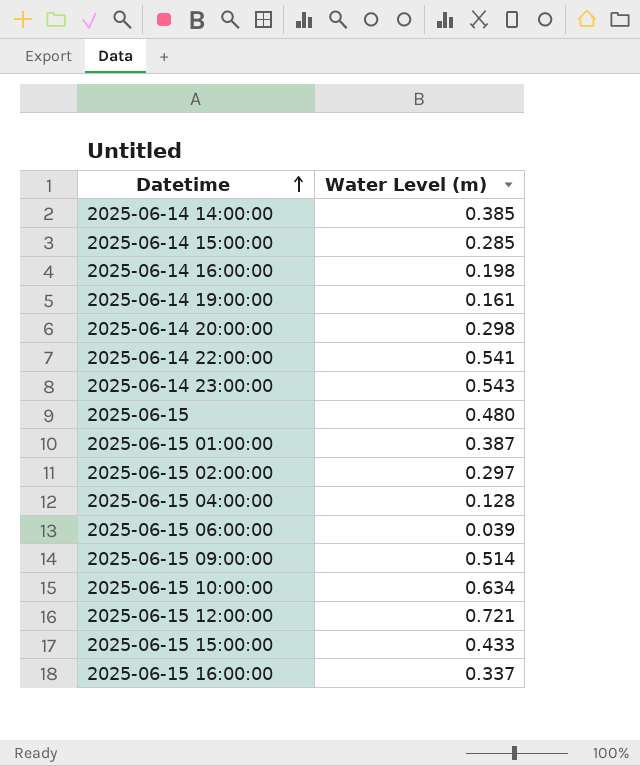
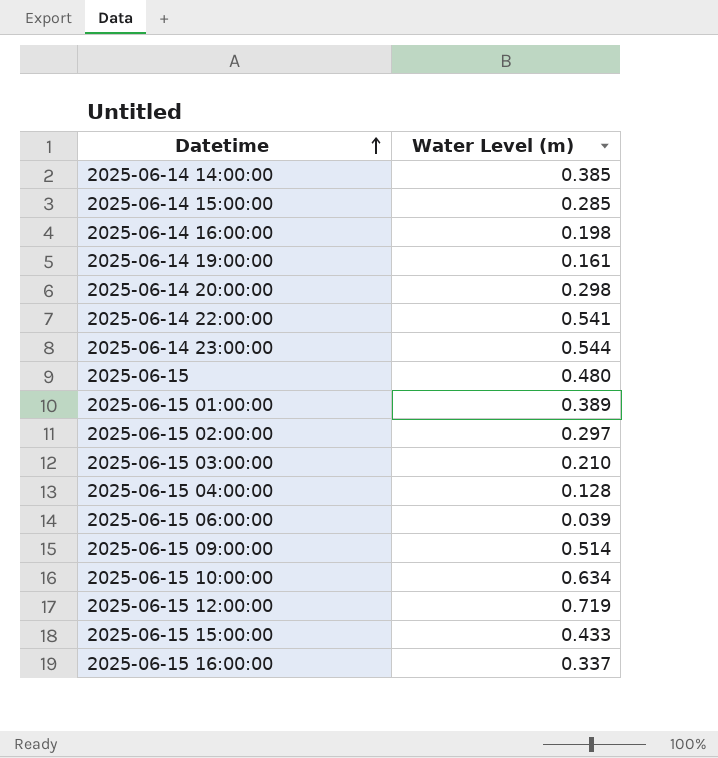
2025-06-14 23:00:00 | Water Level (m): 0.543 -> 0.544
2025-06-15 01:00:00 | Water Level (m): 0.387 -> 0.389
row 2025-06-15 03:00:00: none -> 0.210
2025-06-15 12:00:00 | Water Level (m): 0.721 -> 0.719

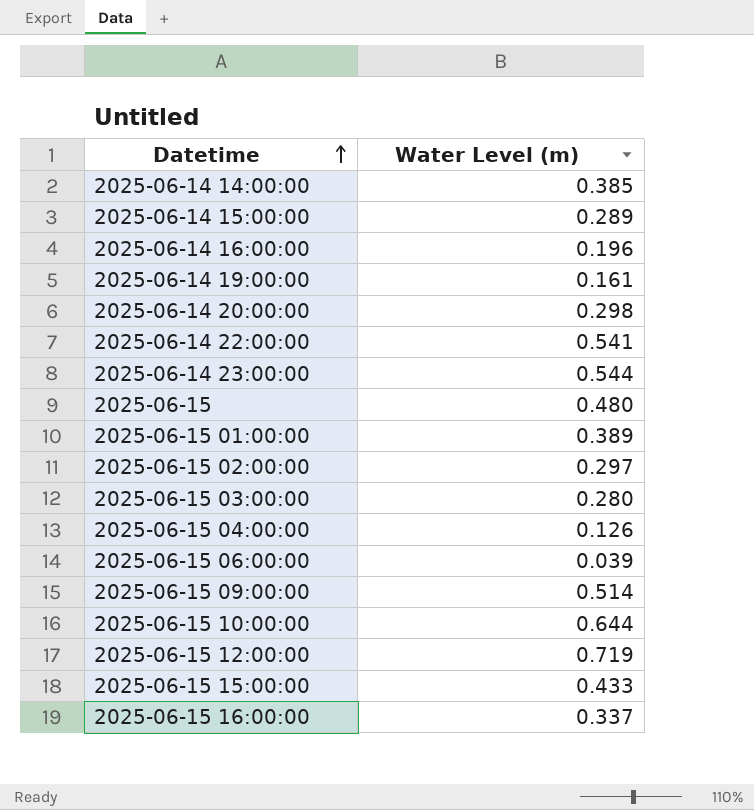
2025-06-14 15:00:00 | Water Level (m): 0.285 -> 0.289
2025-06-14 16:00:00 | Water Level (m): 0.198 -> 0.196
2025-06-15 03:00:00 | Water Level (m): 0.210 -> 0.280
2025-06-15 04:00:00 | Water Level (m): 0.128 -> 0.126
2025-06-15 10:00:00 | Water Level (m): 0.634 -> 0.644

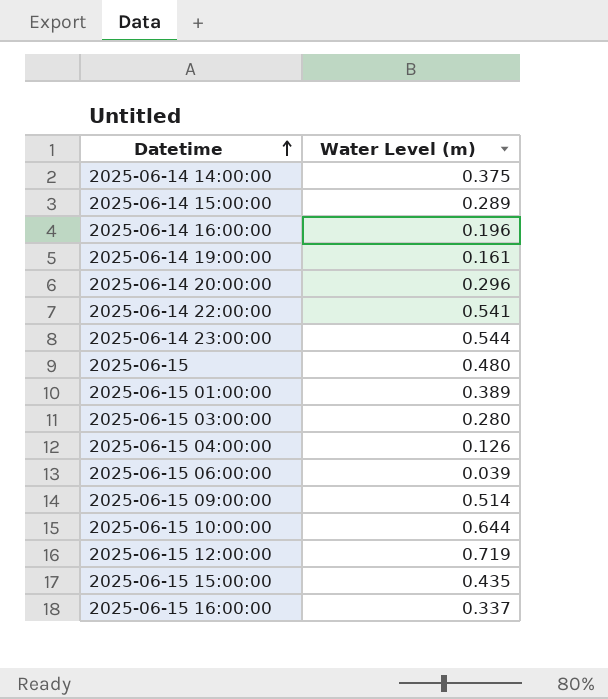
row 2025-06-15 02:00:00: 0.297 -> none
2025-06-14 14:00:00 | Water Level (m): 0.385 -> 0.375
2025-06-14 20:00:00 | Water Level (m): 0.298 -> 0.296
2025-06-15 15:00:00 | Water Level (m): 0.433 -> 0.435

